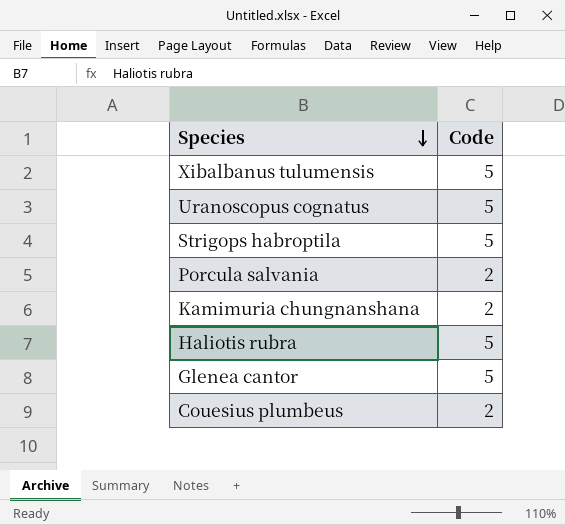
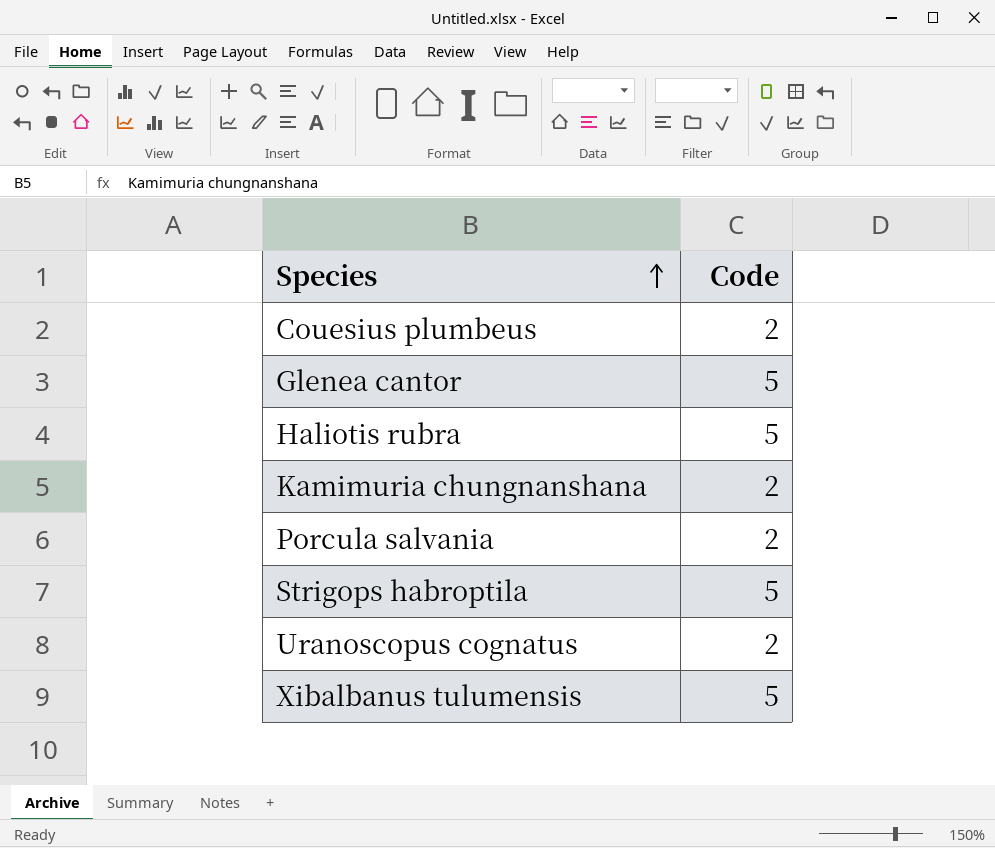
row order: Species descending -> Species ascending
Uranoscopus cognatus | Code: 5 -> 2

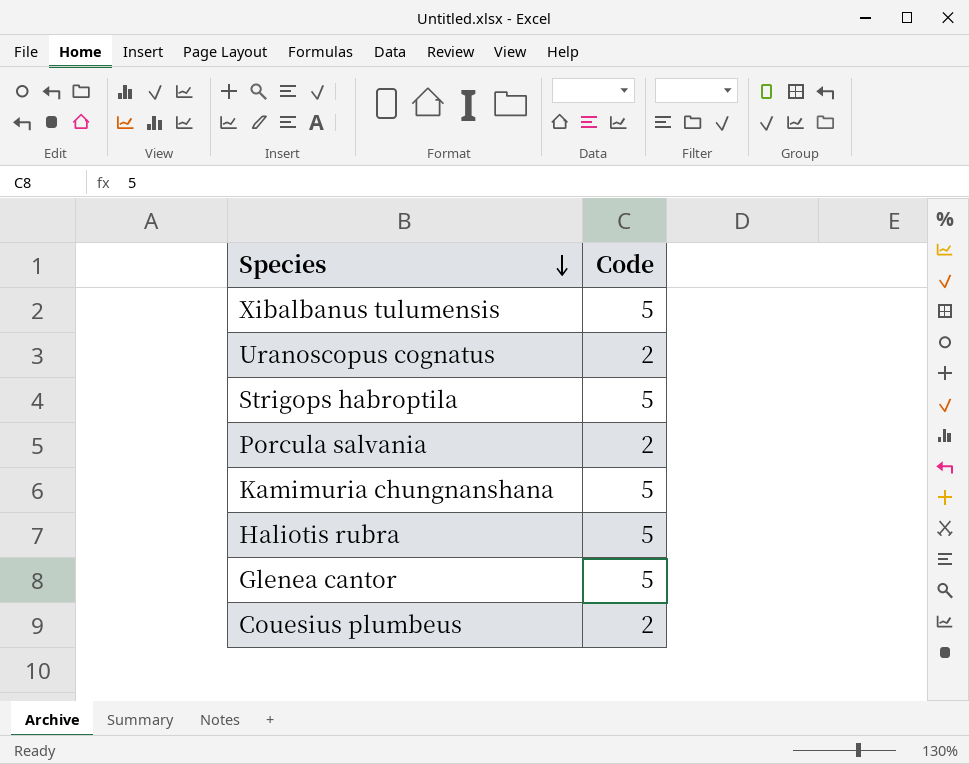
row order: Species ascending -> Species descending
Kamimuria chungnanshana | Code: 2 -> 5

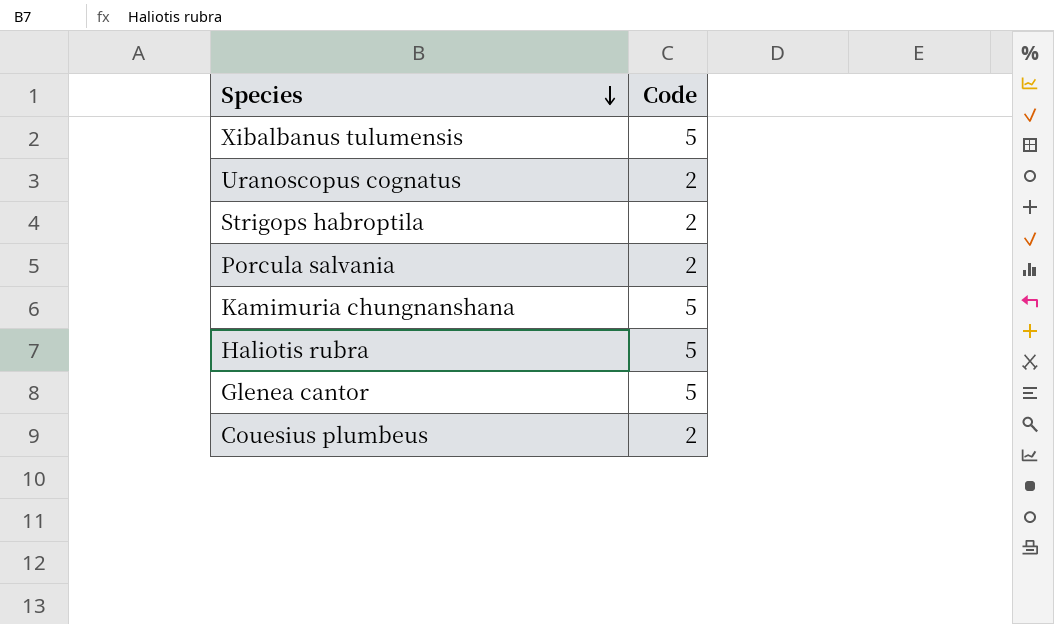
Strigops habroptila | Code: 5 -> 2

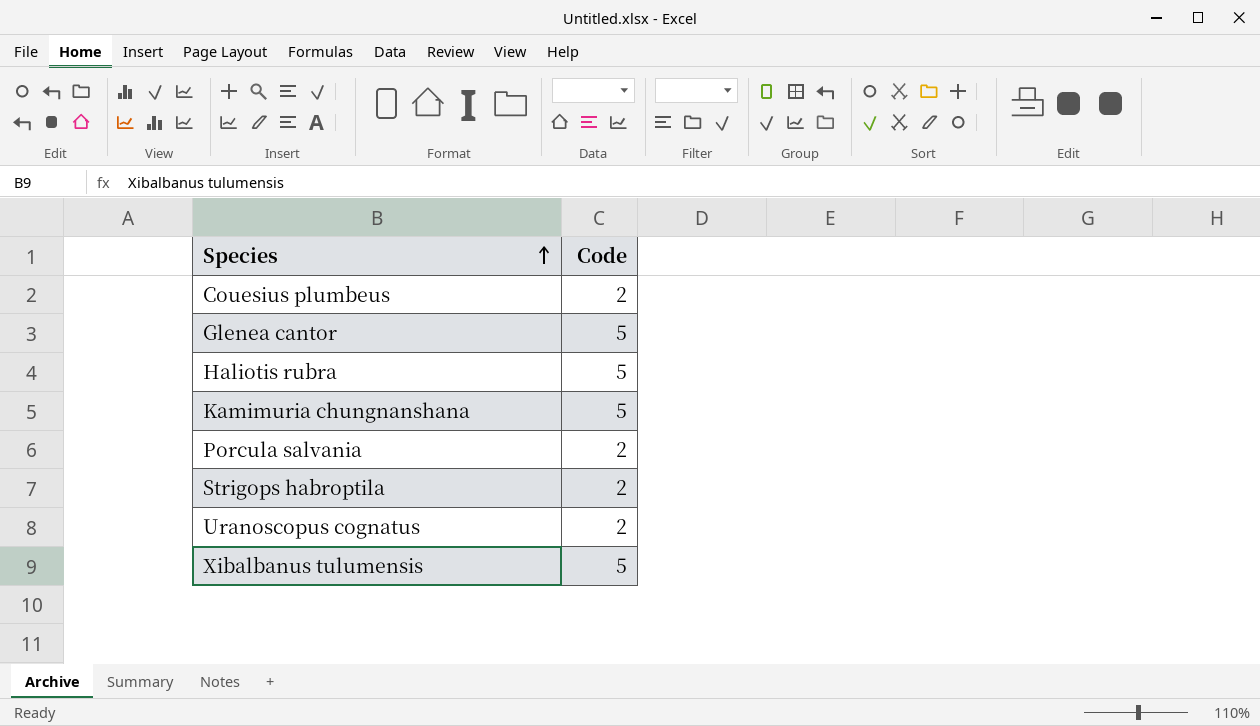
row order: Species descending -> Species ascending

